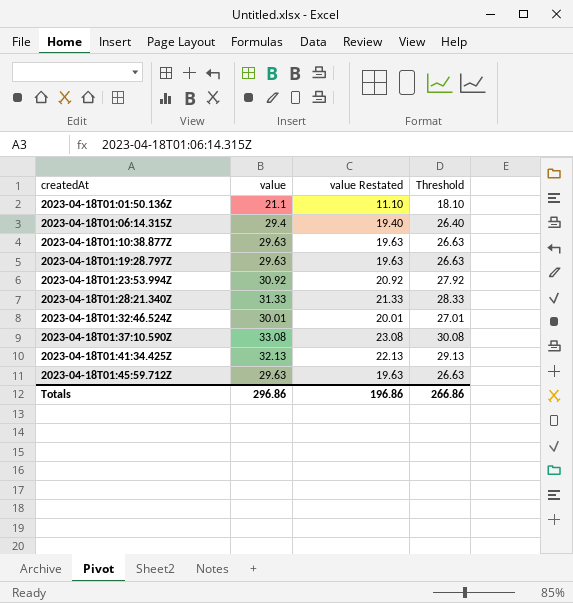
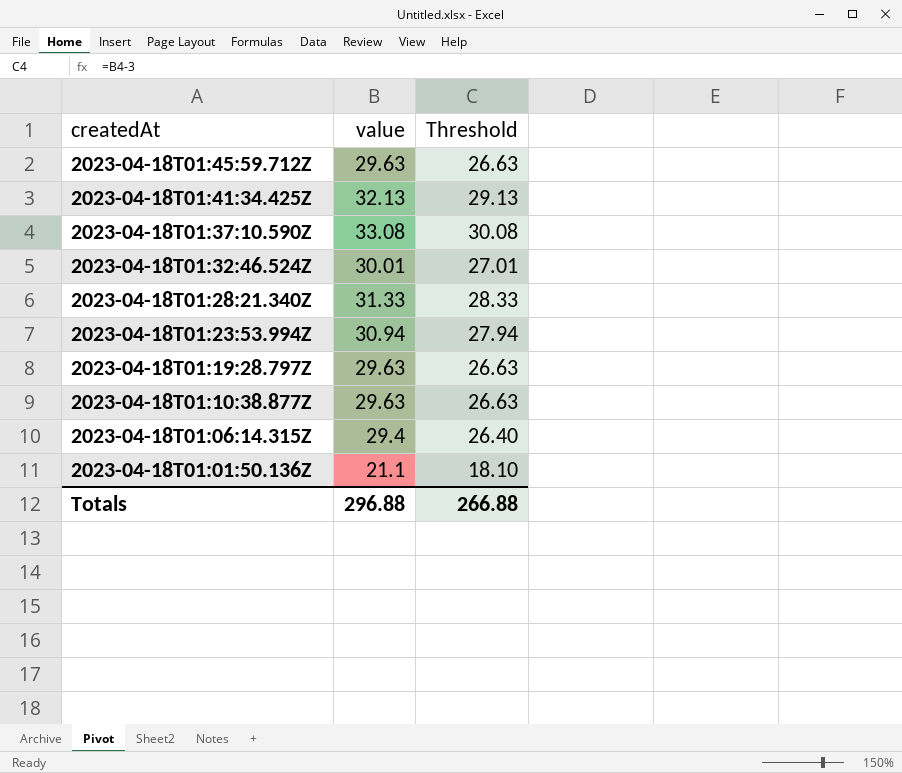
row order: createdAt ascending -> createdAt descending
column value Restated | formula: [value] - 10 -> none
2023-04-18T01:23:53.994Z | value: 30.92 -> 30.94
2023-04-18T01:23:53.994Z | Threshold: 27.92 -> 27.94
Totals | value: 296.86 -> 296.88
Totals | Threshold: 266.86 -> 266.88

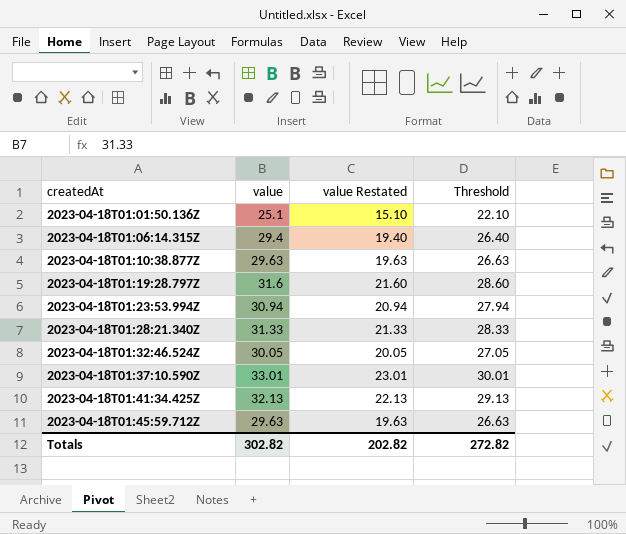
row order: createdAt descending -> createdAt ascending
column value Restated | formula: none -> [value] - 10
2023-04-18T01:01:50.136Z | value: 21.1 -> 25.1
2023-04-18T01:01:50.136Z | Threshold: 18.10 -> 22.10
2023-04-18T01:19:28.797Z | value: 29.63 -> 31.6
2023-04-18T01:19:28.797Z | Threshold: 26.63 -> 28.60
2023-04-18T01:32:46.524Z | value: 30.01 -> 30.05
2023-04-18T01:32:46.524Z | Threshold: 27.01 -> 27.05
2023-04-18T01:37:10.590Z | value: 33.08 -> 33.01
2023-04-18T01:37:10.590Z | Threshold: 30.08 -> 30.01
Totals | value: 296.88 -> 302.82
Totals | Threshold: 266.88 -> 272.82

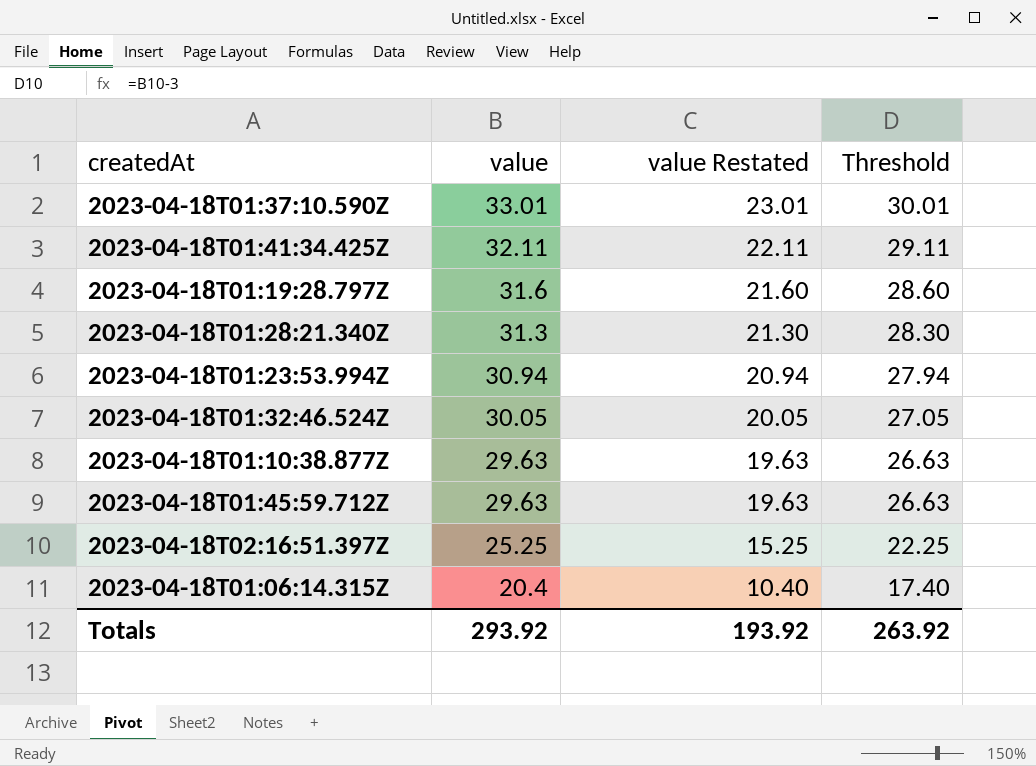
row order: createdAt ascending -> value descending
row 2023-04-18T01:01:50.136Z: 25.1 | 15.10 | 22.10 -> none
2023-04-18T01:41:34.425Z | value: 32.13 -> 32.11
2023-04-18T01:41:34.425Z | value Restated: 22.13 -> 22.11
2023-04-18T01:41:34.425Z | Threshold: 29.13 -> 29.11
2023-04-18T01:28:21.340Z | value: 31.33 -> 31.3
2023-04-18T01:28:21.340Z | value Restated: 21.33 -> 21.30
2023-04-18T01:28:21.340Z | Threshold: 28.33 -> 28.30
row 2023-04-18T02:16:51.397Z: none -> 25.25 | 15.25 | 22.25
2023-04-18T01:06:14.315Z | value: 29.4 -> 20.4
2023-04-18T01:06:14.315Z | value Restated: 19.40 -> 10.40
2023-04-18T01:06:14.315Z | Threshold: 26.40 -> 17.40
Totals | value: 302.82 -> 293.92
Totals | value Restated: 202.82 -> 193.92
Totals | Threshold: 272.82 -> 263.92

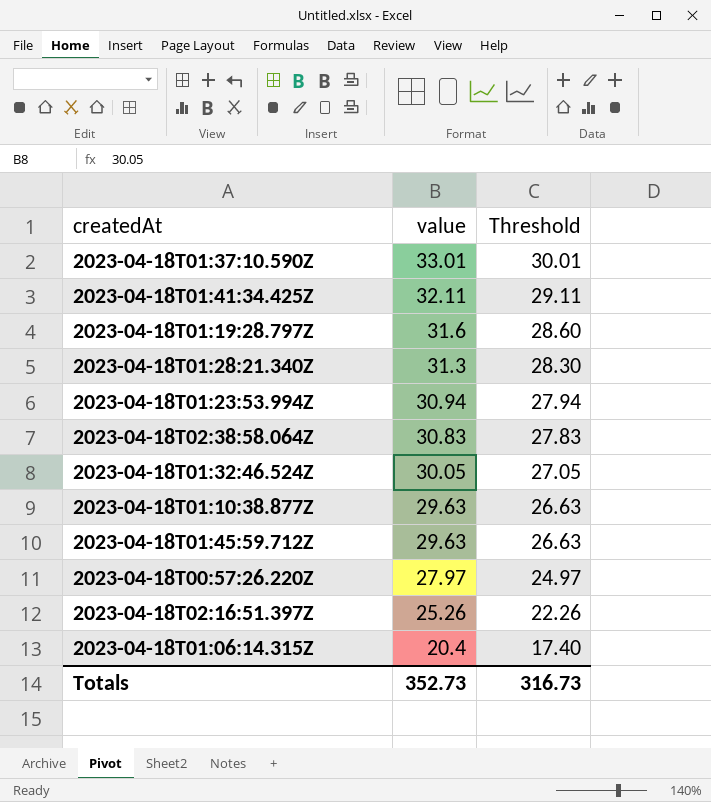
column value Restated | formula: [value] - 10 -> none
row 2023-04-18T02:38:58.064Z: none -> 30.83 | 27.83
row 2023-04-18T00:57:26.220Z: none -> 27.97 | 24.97
2023-04-18T02:16:51.397Z | value: 25.25 -> 25.26
2023-04-18T02:16:51.397Z | Threshold: 22.25 -> 22.26
Totals | value: 293.92 -> 352.73
Totals | Threshold: 263.92 -> 316.73

